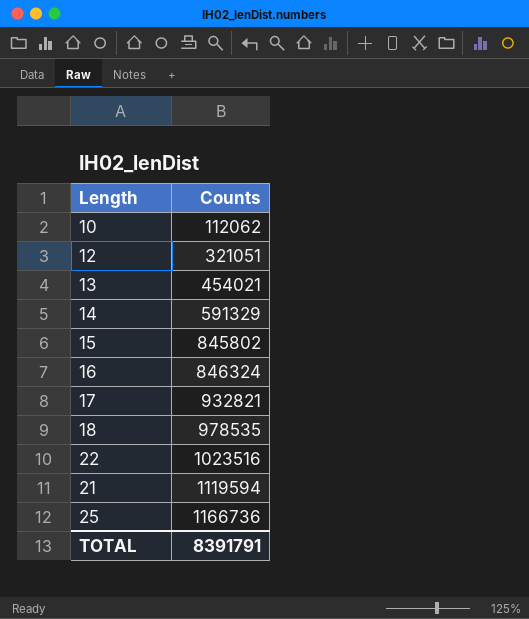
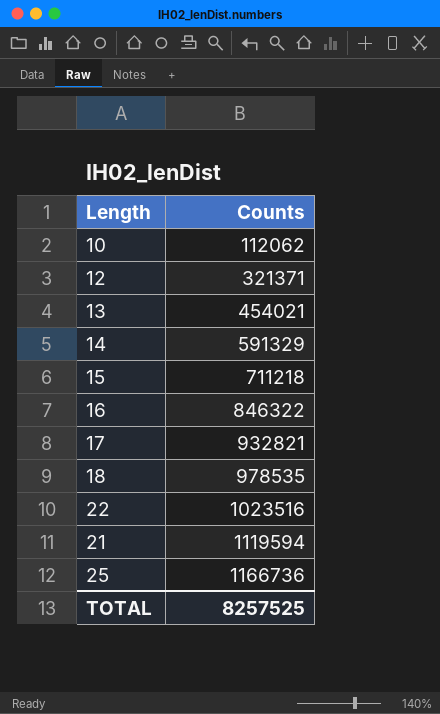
12 | Counts: 321051 -> 321371
15 | Counts: 845802 -> 711218
16 | Counts: 846324 -> 846322
TOTAL | Counts: 8391791 -> 8257525

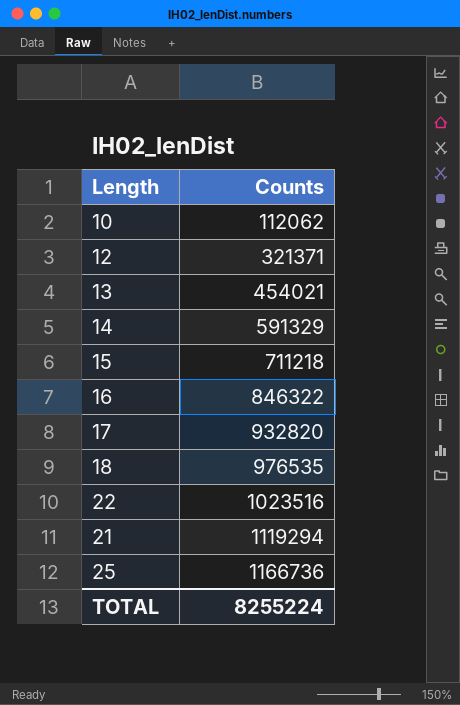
17 | Counts: 932821 -> 932820
18 | Counts: 978535 -> 976535
21 | Counts: 1119594 -> 1119294
TOTAL | Counts: 8257525 -> 8255224

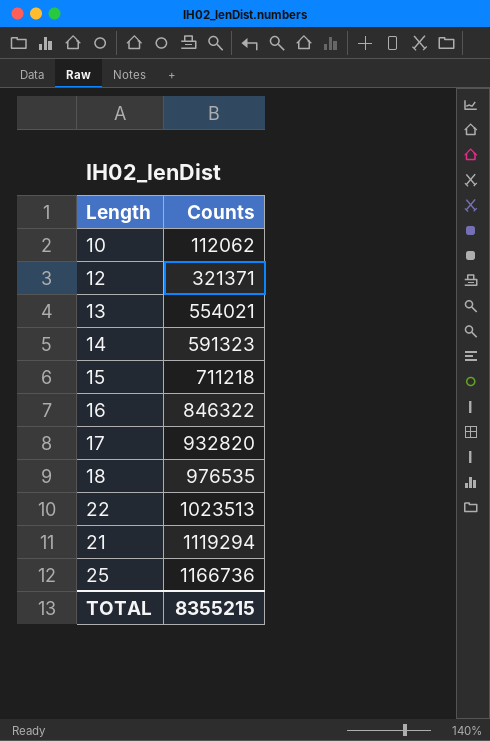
13 | Counts: 454021 -> 554021
14 | Counts: 591329 -> 591323
22 | Counts: 1023516 -> 1023513
TOTAL | Counts: 8255224 -> 8355215

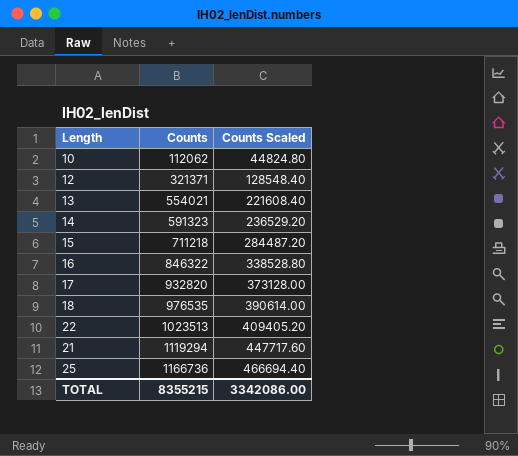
column Counts Scaled | formula: none -> [Counts] * 0.4

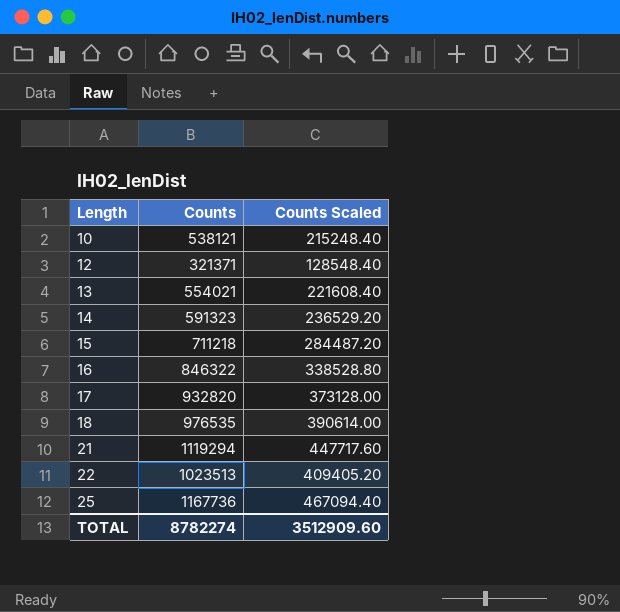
row order: Counts ascending -> Length ascending
10 | Counts: 112062 -> 538121
10 | Counts Scaled: 44824.80 -> 215248.40
25 | Counts: 1166736 -> 1167736
25 | Counts Scaled: 466694.40 -> 467094.40
TOTAL | Counts: 8355215 -> 8782274
TOTAL | Counts Scaled: 3342086.00 -> 3512909.60

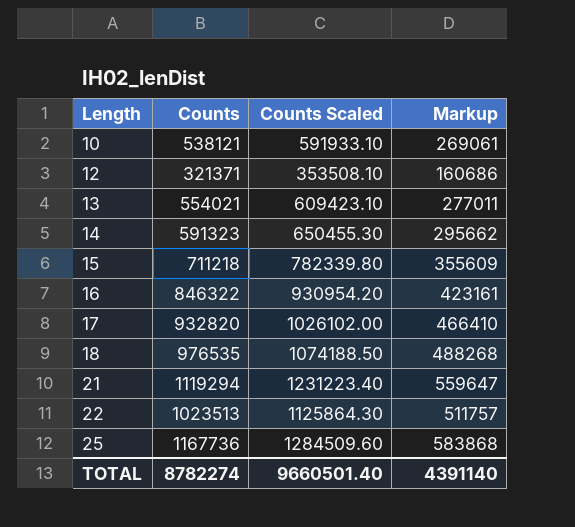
column Counts Scaled | formula: [Counts] * 0.4 -> [Counts] * 1.1
column Markup | formula: none -> [Counts] * 0.5
TOTAL | Counts Scaled: 3512909.60 -> 9660501.40

